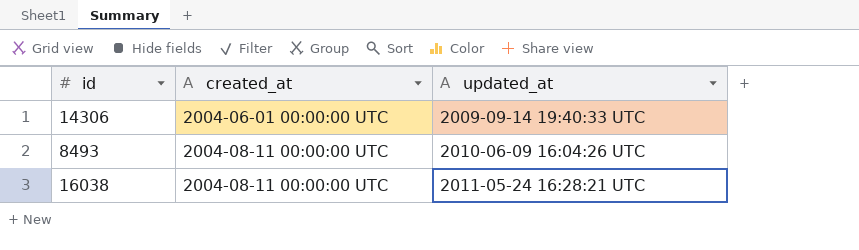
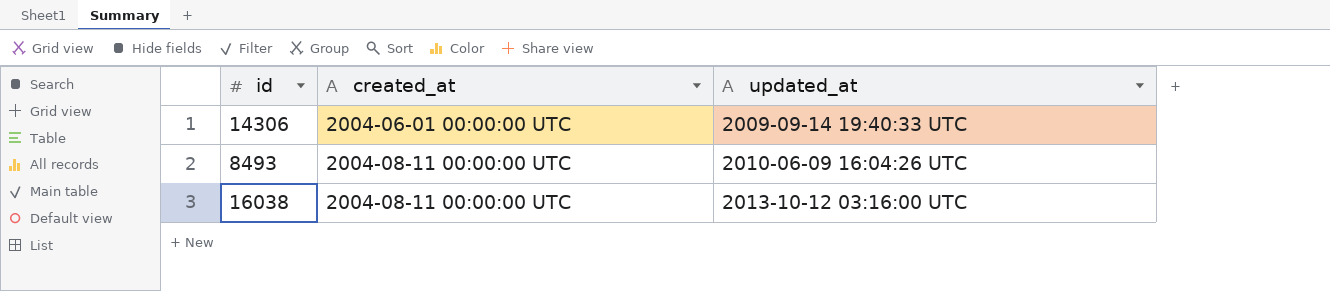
16038 | updated_at: 2011-05-24 16:28:21 UTC -> 2013-10-12 03:16:00 UTC

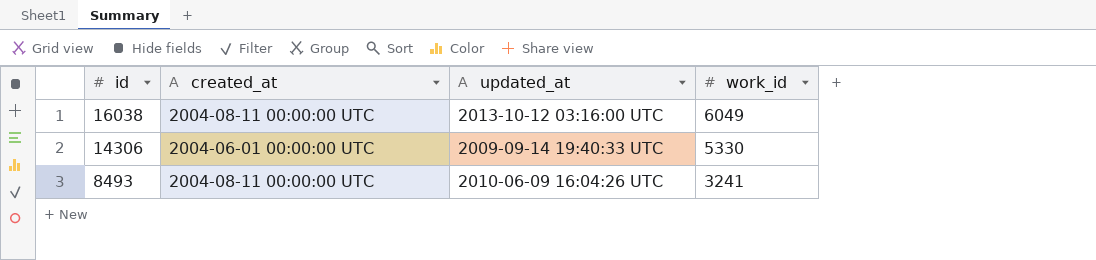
row order: created_at ascending -> id descending
column work_id | position: none -> 4

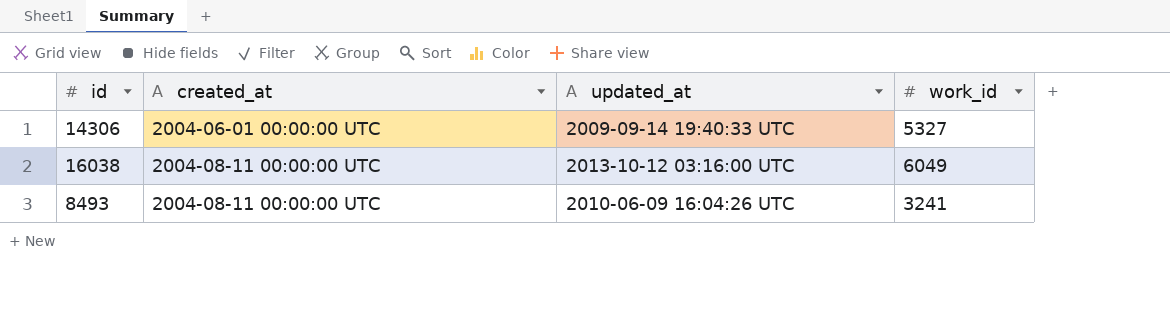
row order: id descending -> created_at ascending
14306 | work_id: 5330 -> 5327

